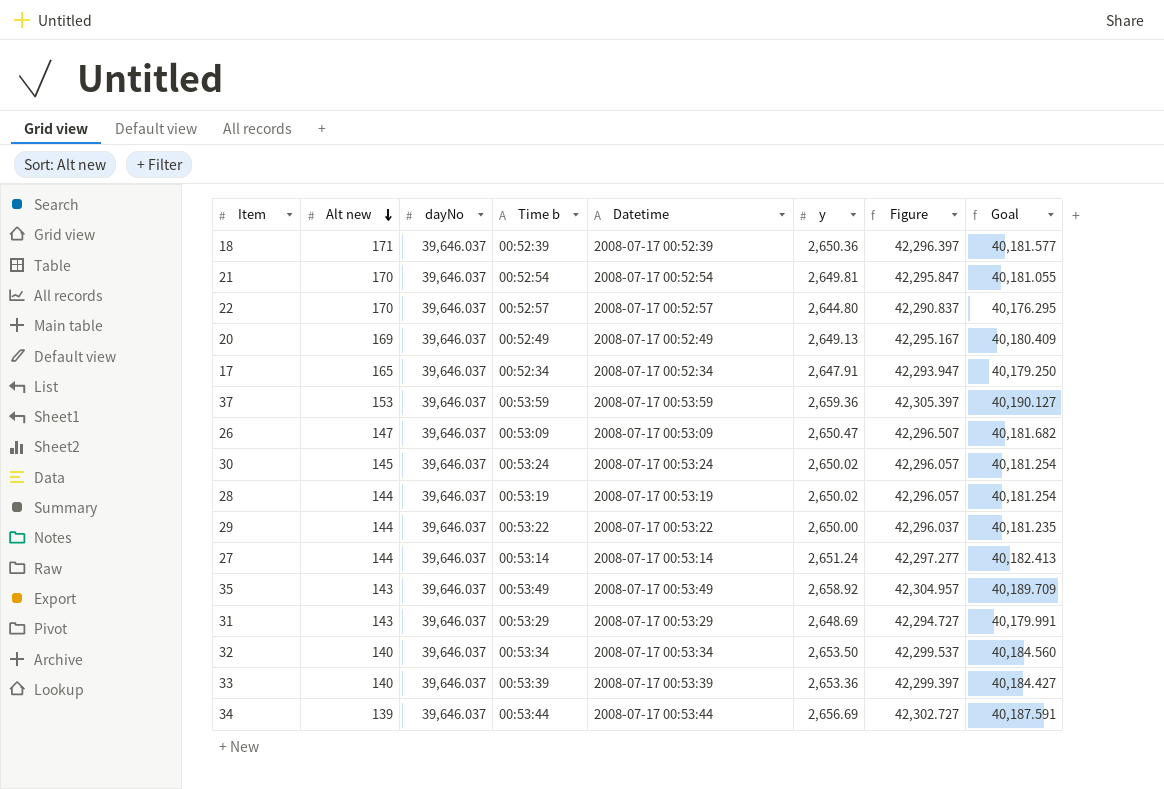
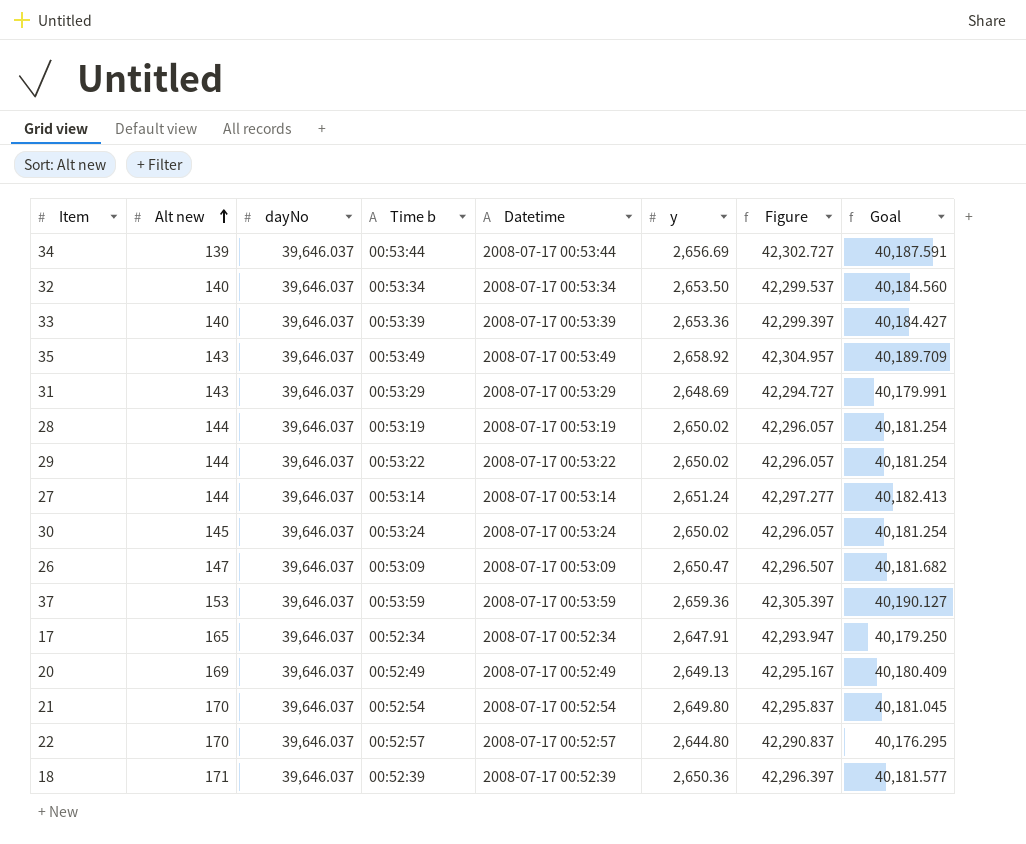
row order: Alt new descending -> Alt new ascending
29 | y: 2,650.00 -> 2,650.02
29 | Figure: 42,296.037 -> 42,296.057
29 | Goal: 40,181.235 -> 40,181.254
21 | y: 2,649.81 -> 2,649.80
21 | Figure: 42,295.847 -> 42,295.837
21 | Goal: 40,181.055 -> 40,181.045

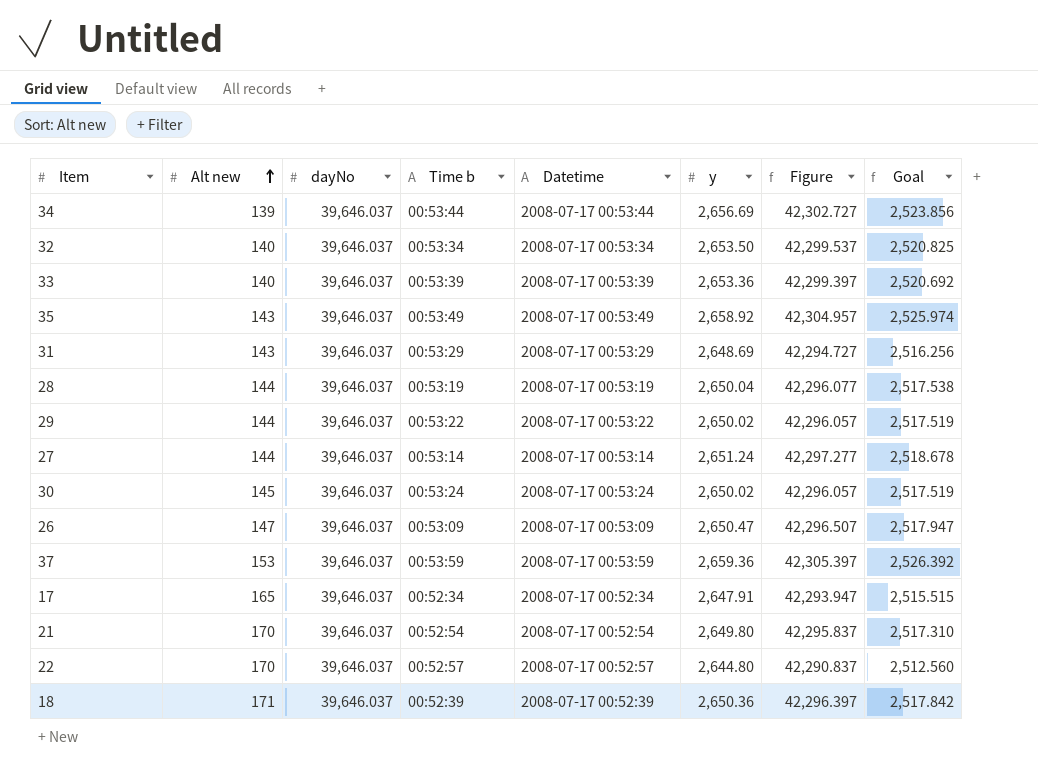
column Goal | formula: [Figure] * 0.95 -> [y] * 0.95
row 20: 169 | 39,646.037 | 00:52:49 | 2008-07-17 00:52:49 | 2,649.13 | 42,295.167 | 40,180.409 -> none
28 | y: 2,650.02 -> 2,650.04
28 | Figure: 42,296.057 -> 42,296.077

